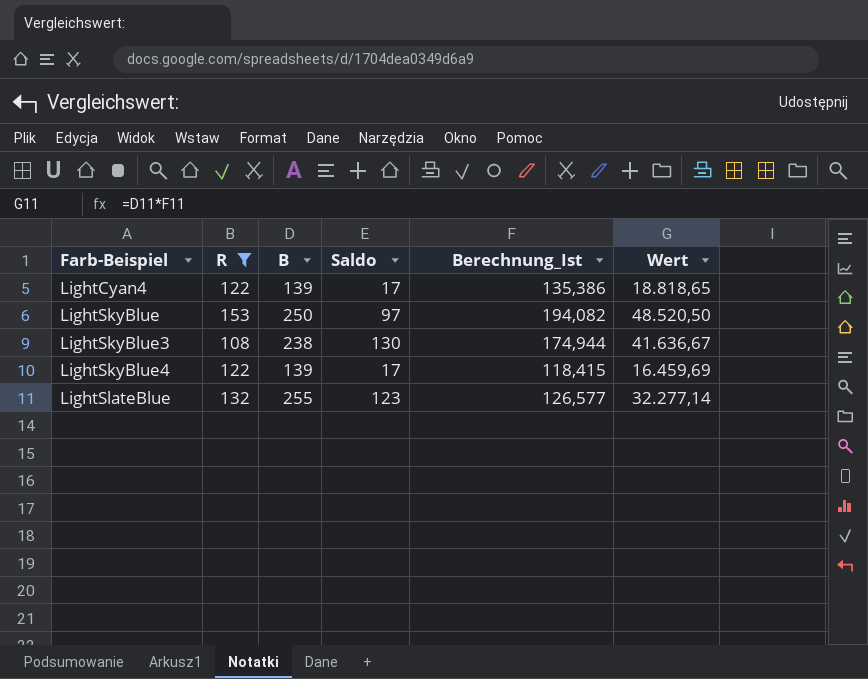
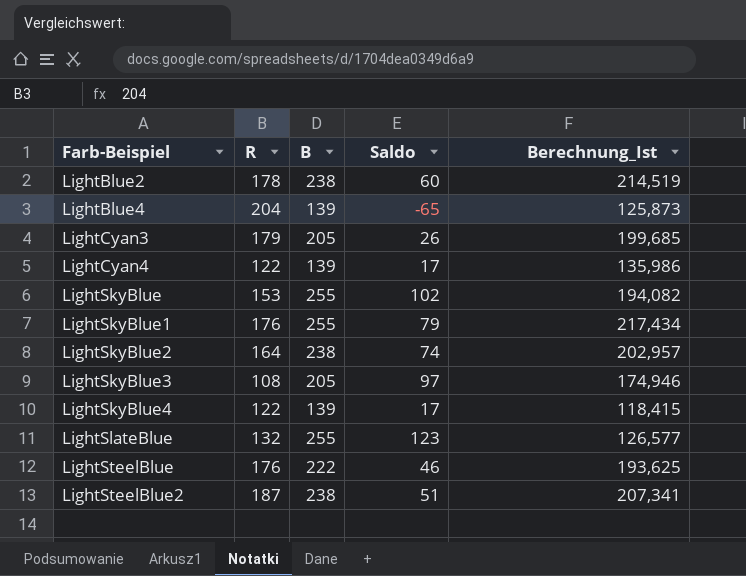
filter: R <= 153 -> none
column Wert | formula: [B] * [Berechnung_Ist] -> none
LightCyan4 | Berechnung_Ist: 135,386 -> 135,986
LightSkyBlue | B: 250 -> 255
LightSkyBlue | Saldo: 97 -> 102
LightSkyBlue3 | B: 238 -> 205
LightSkyBlue3 | Saldo: 130 -> 97
LightSkyBlue3 | Berechnung_Ist: 174,944 -> 174,946

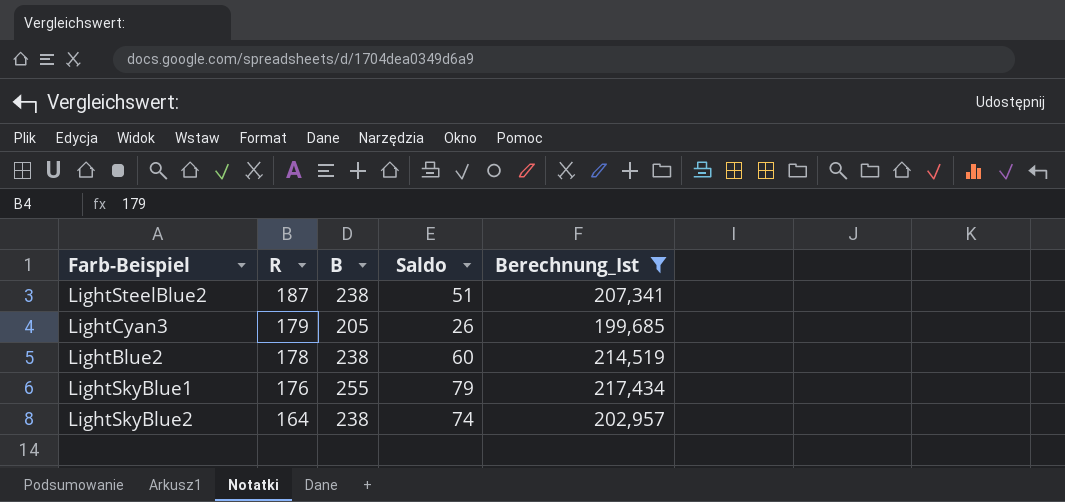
filter: none -> Berechnung_Ist >= 199,685
row order: Farb-Beispiel ascending -> R descending

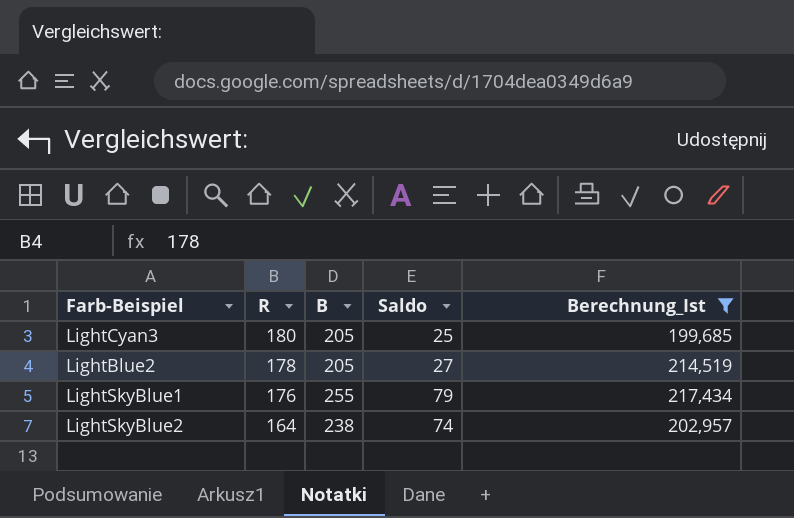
row LightSteelBlue2: 187 | 238 | 51 | 207,341 -> none
LightCyan3 | R: 179 -> 180
LightCyan3 | Saldo: 26 -> 25
LightBlue2 | B: 238 -> 205
LightBlue2 | Saldo: 60 -> 27

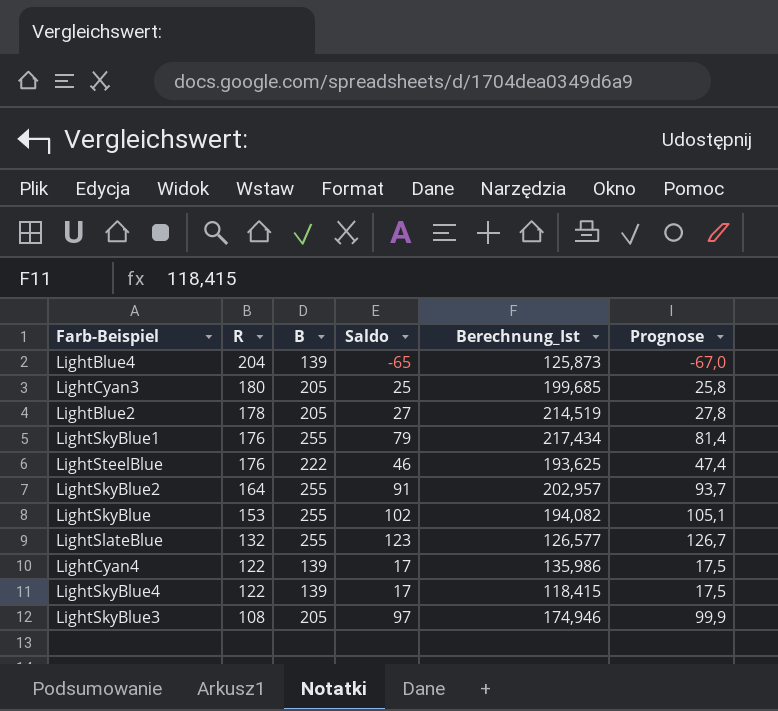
filter: Berechnung_Ist >= 199,685 -> none
column Prognose | formula: none -> [Saldo] * 1,03
LightSkyBlue2 | B: 238 -> 255
LightSkyBlue2 | Saldo: 74 -> 91

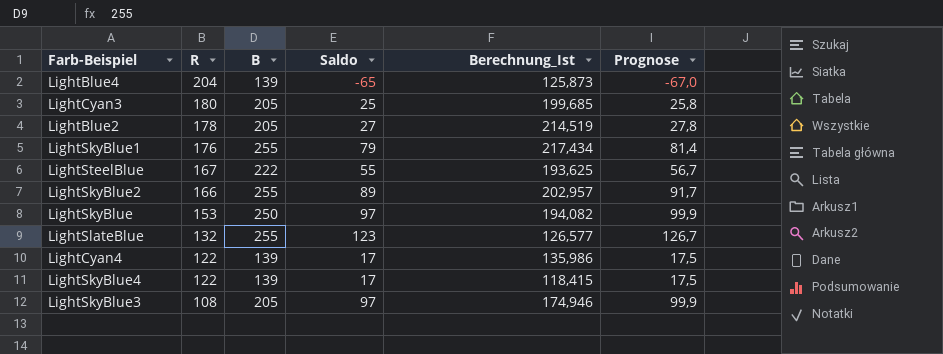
LightSteelBlue | R: 176 -> 167
LightSteelBlue | Saldo: 46 -> 55
LightSteelBlue | Prognose: 47,4 -> 56,7
LightSkyBlue2 | R: 164 -> 166
LightSkyBlue2 | Saldo: 91 -> 89
LightSkyBlue2 | Prognose: 93,7 -> 91,7
LightSkyBlue | B: 255 -> 250
LightSkyBlue | Saldo: 102 -> 97
LightSkyBlue | Prognose: 105,1 -> 99,9

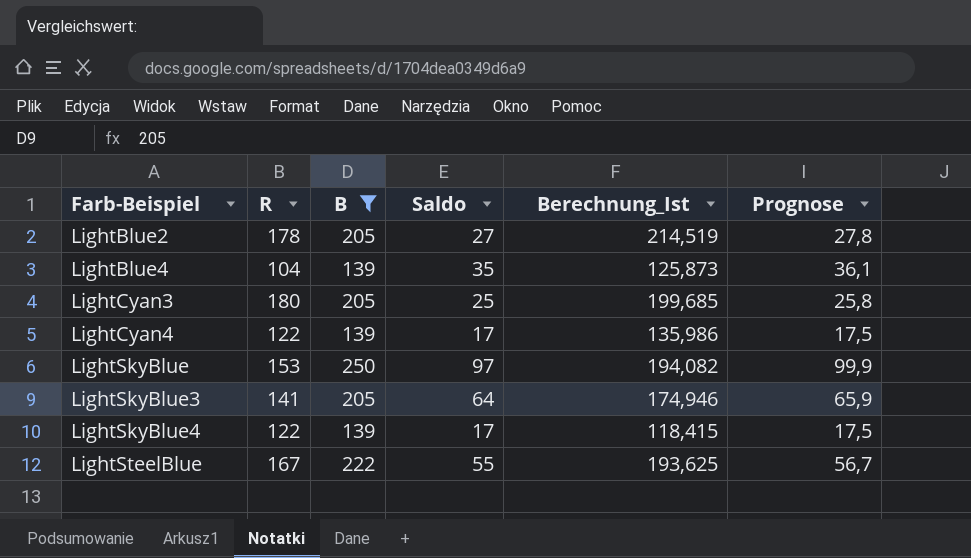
filter: none -> B != 255
row order: R descending -> Farb-Beispiel ascending
LightBlue4 | R: 204 -> 104
LightBlue4 | Saldo: -65 -> 35
LightBlue4 | Prognose: -67,0 -> 36,1
LightSkyBlue3 | R: 108 -> 141
LightSkyBlue3 | Saldo: 97 -> 64
LightSkyBlue3 | Prognose: 99,9 -> 65,9

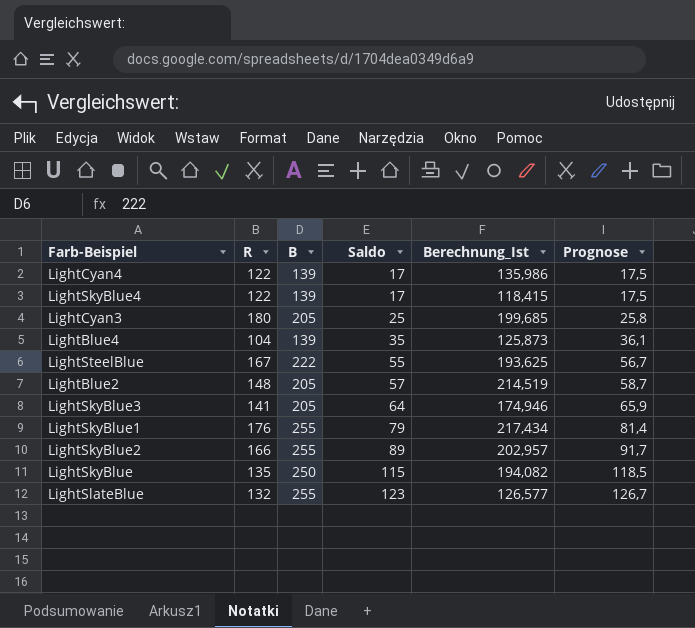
filter: B != 255 -> none
row order: Farb-Beispiel ascending -> Saldo ascending
LightBlue2 | R: 178 -> 148
LightBlue2 | Saldo: 27 -> 57
LightBlue2 | Prognose: 27,8 -> 58,7
LightSkyBlue | R: 153 -> 135
LightSkyBlue | Saldo: 97 -> 115
LightSkyBlue | Prognose: 99,9 -> 118,5

